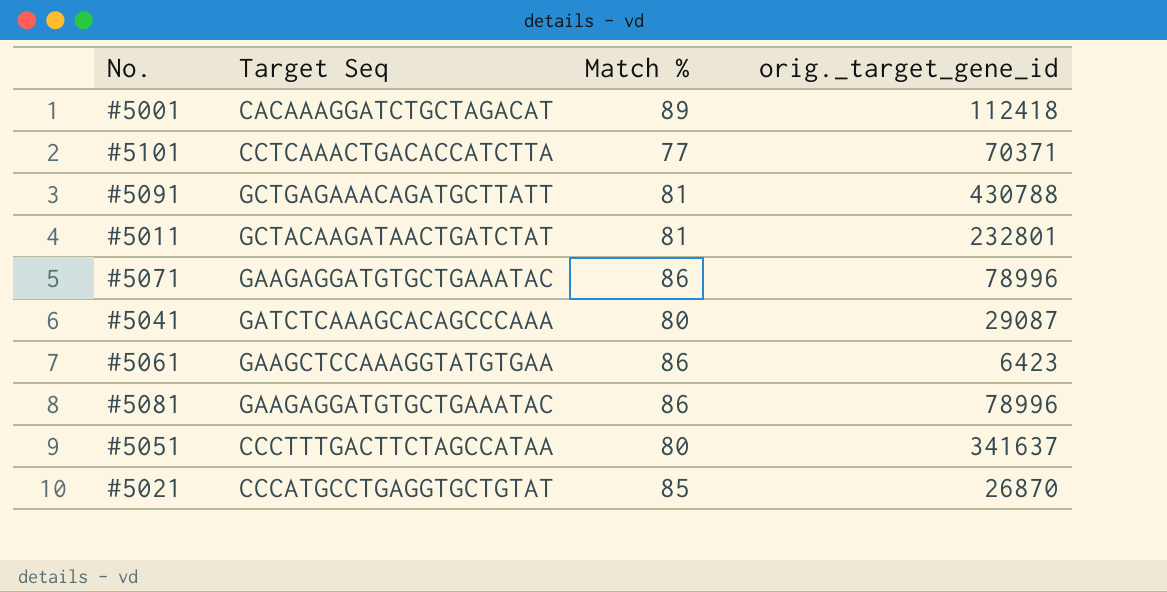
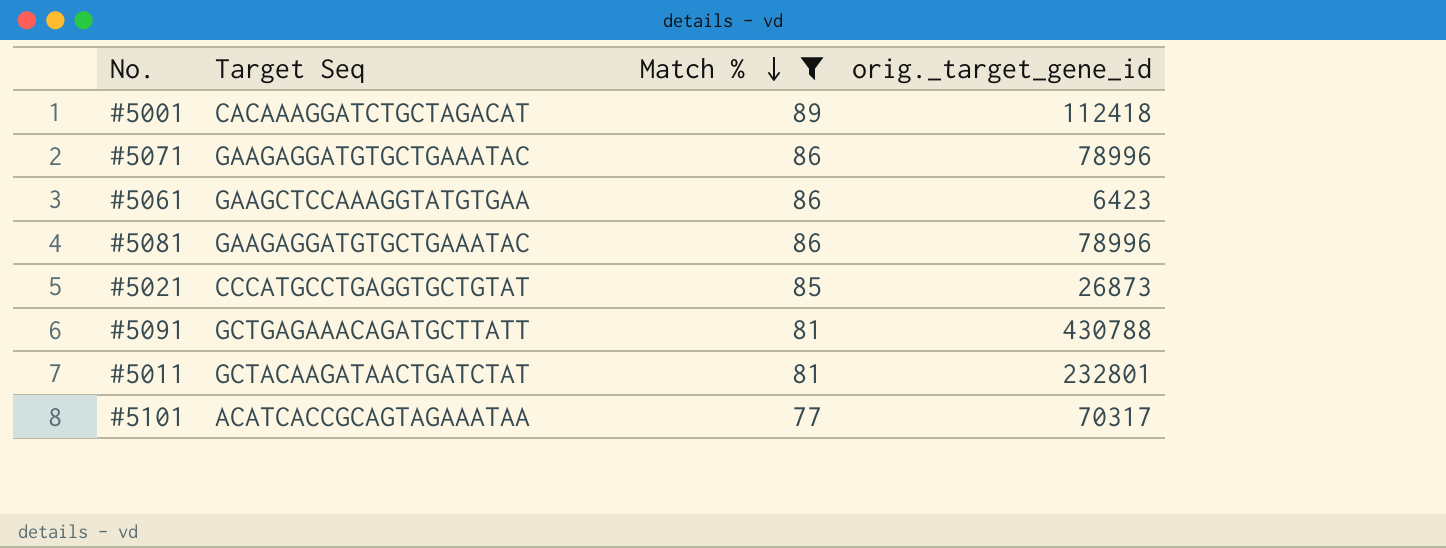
filter: none -> Match % != 80
row order: none -> Match % descending
#5021 | orig._target_gene_id: 26870 -> 26873
#5101 | Target Seq: CCTCAAACTGACACCATCTTA -> ACATCACCGCAGTAGAAATAA
#5101 | orig._target_gene_id: 70371 -> 70317

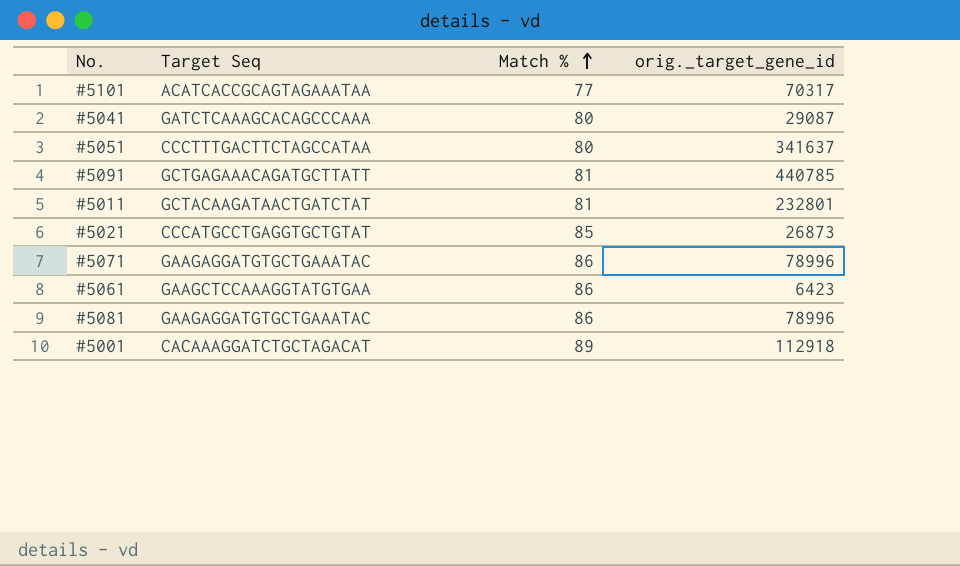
filter: Match % != 80 -> none
row order: Match % descending -> Match % ascending
#5091 | orig._target_gene_id: 430788 -> 440785
#5001 | orig._target_gene_id: 112418 -> 112918

